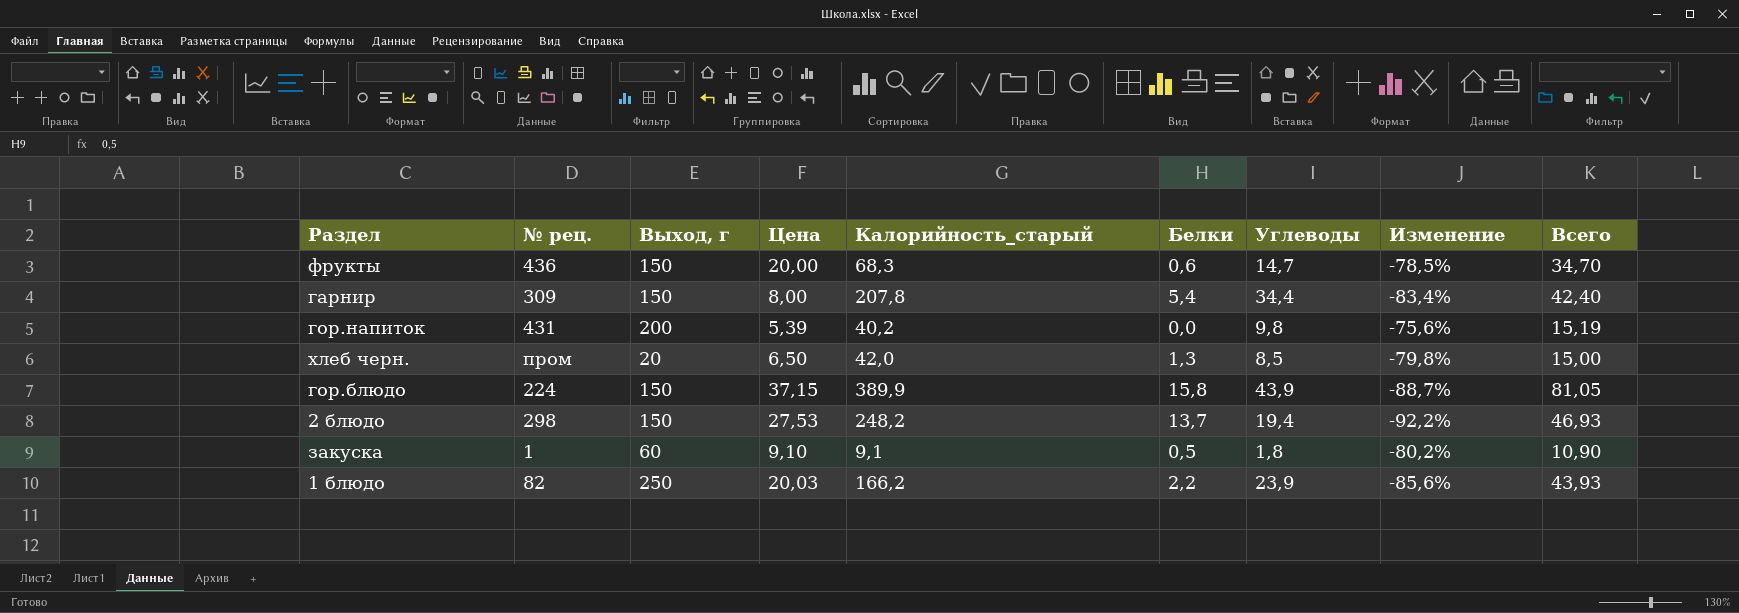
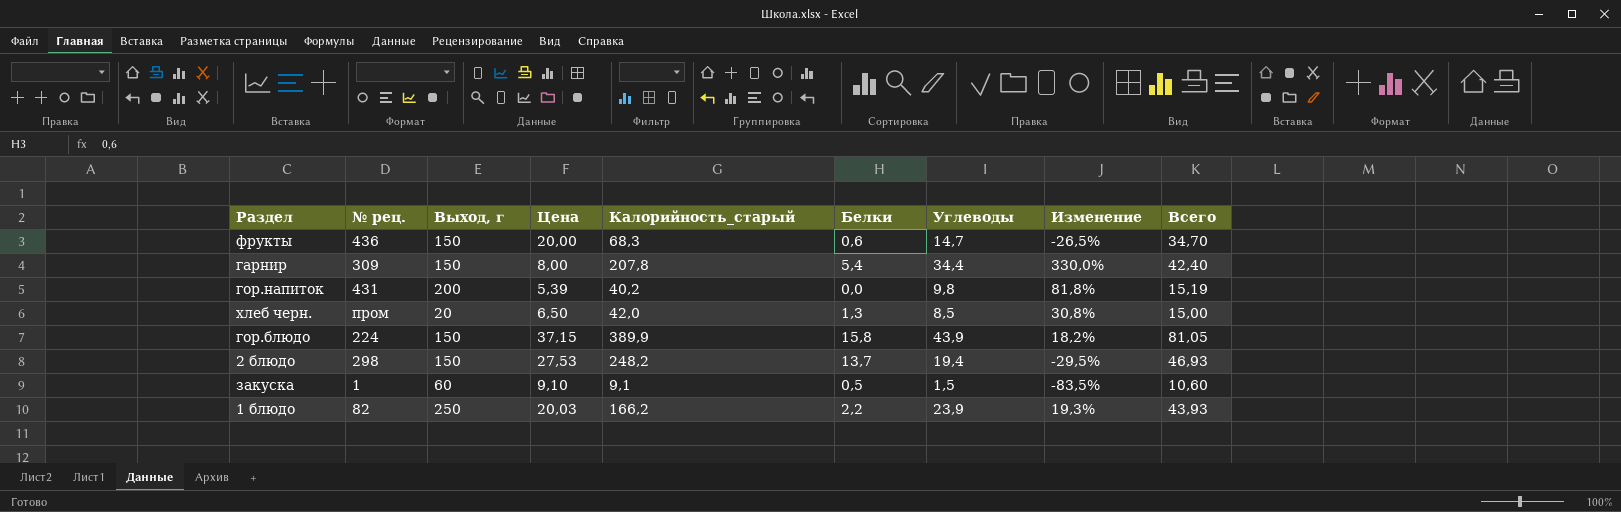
column Изменение | formula: ([Углеводы] - [Калорийность_старый]) / [Калорийность_старый] -> ([Углеводы] - [Цена]) / [Цена]
закуска | Углеводы: 1,8 -> 1,5
закуска | Всего: 10,90 -> 10,60

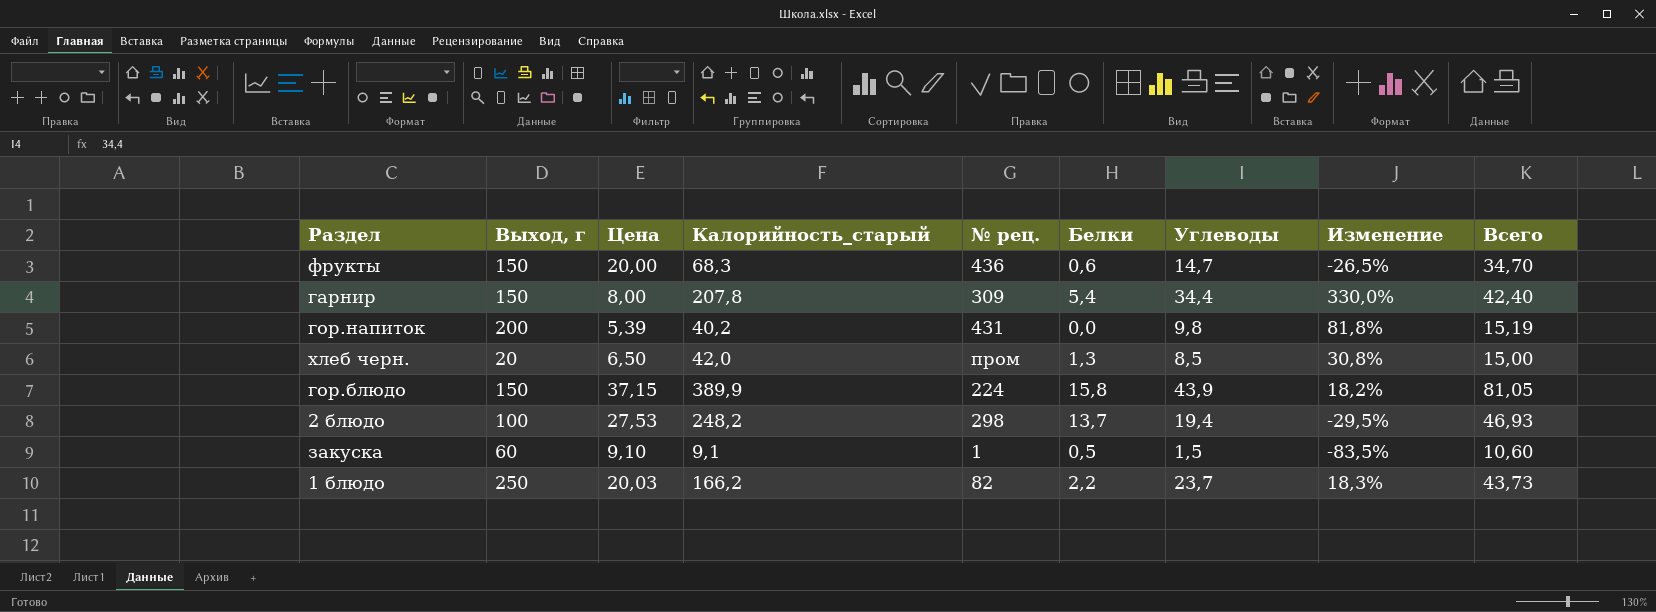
column № рец. | position: 2 -> 5
2 блюдо | Выход, г: 150 -> 100
1 блюдо | Углеводы: 23,9 -> 23,7
1 блюдо | Изменение: 19,3% -> 18,3%
1 блюдо | Всего: 43,93 -> 43,73

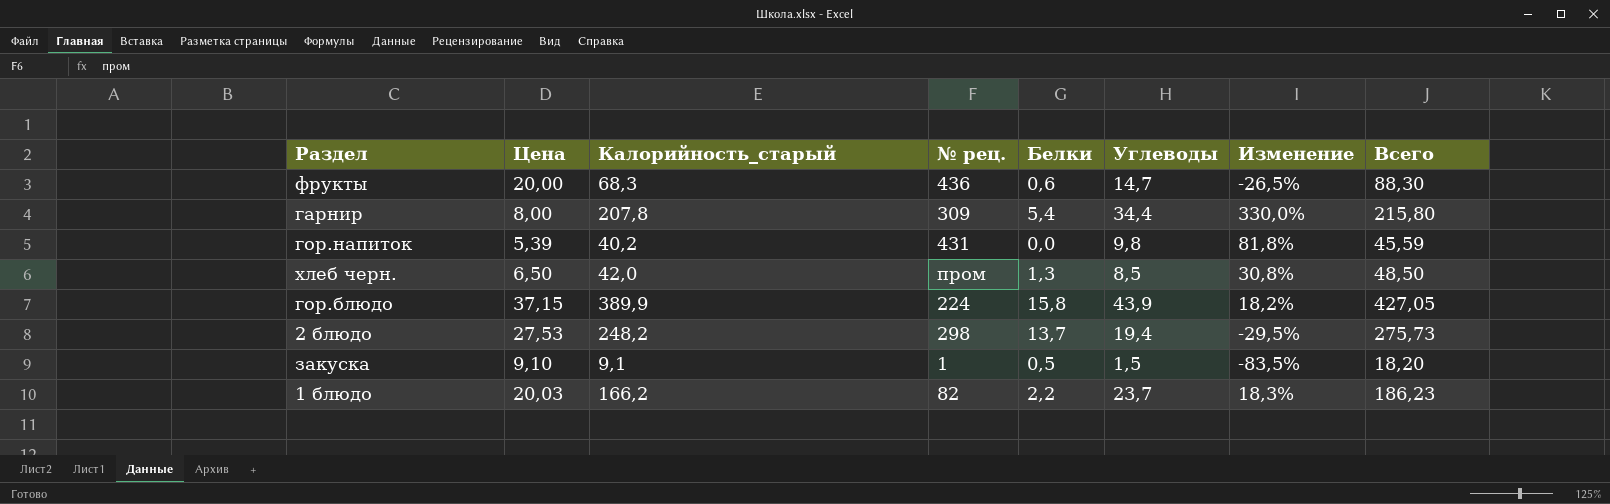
column Выход, г | position: 2 -> none
column Всего | formula: [Цена] + [Углеводы] -> [Цена] + [Калорийность_старый]

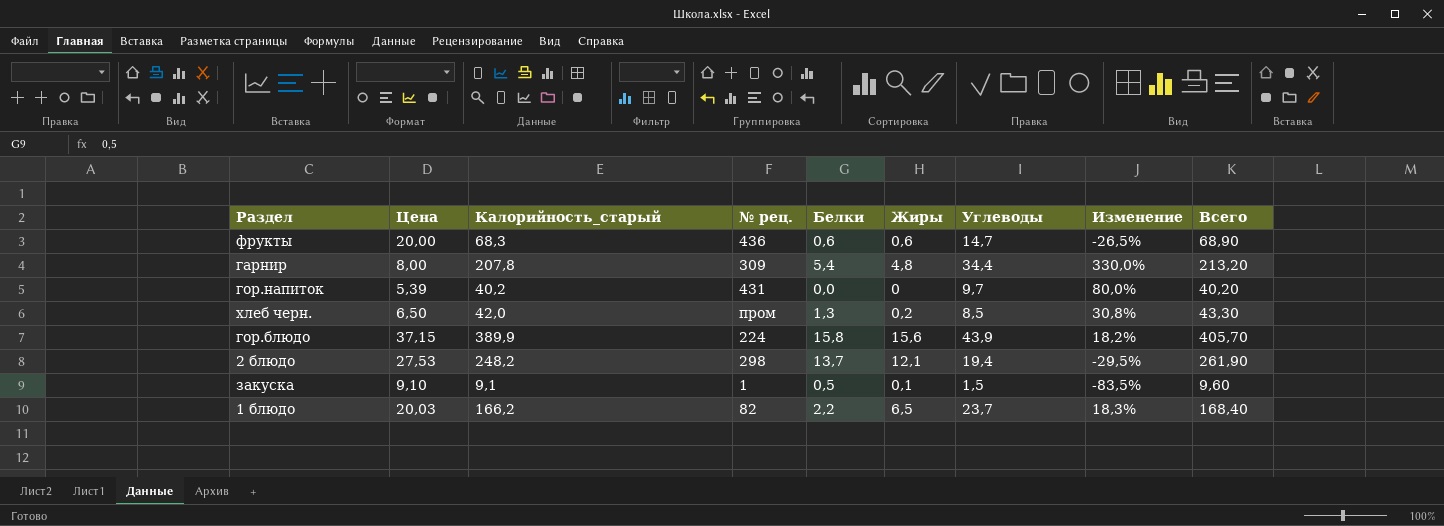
column Жиры | position: none -> 6
column Всего | formula: [Цена] + [Калорийность_старый] -> [Калорийность_старый] + [Белки]
гор.напиток | Углеводы: 9,8 -> 9,7
гор.напиток | Изменение: 81,8% -> 80,0%

